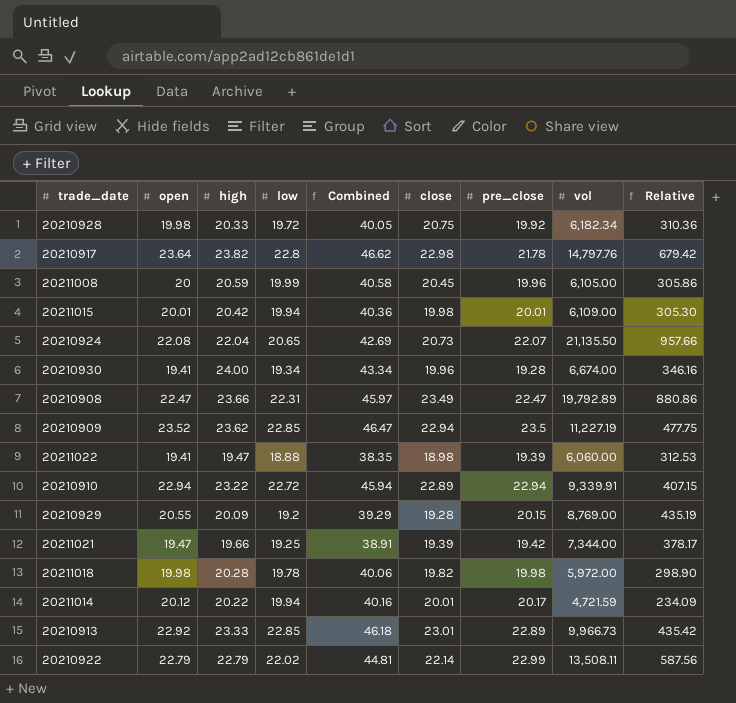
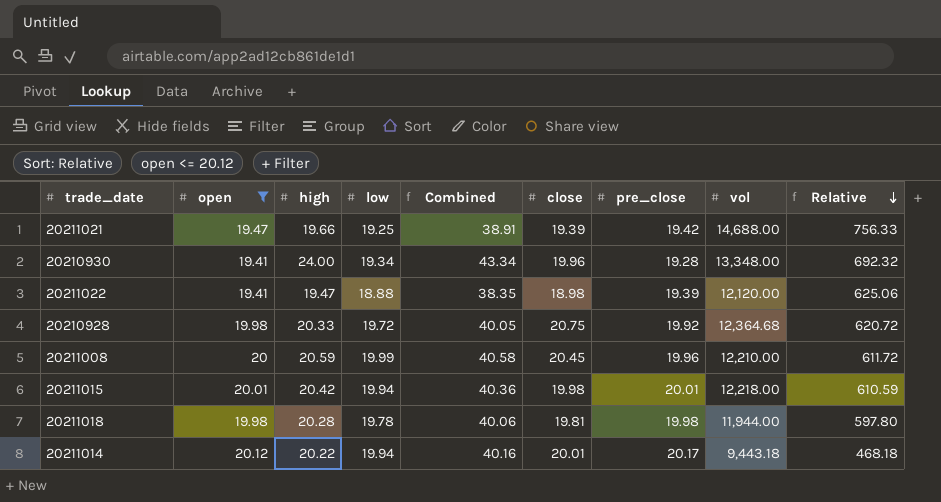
filter: none -> open <= 20.12
row order: none -> Relative descending
20211021 | vol: 7,344.00 -> 14,688.00
20211021 | Relative: 378.17 -> 756.33
20210930 | vol: 6,674.00 -> 13,348.00
20210930 | Relative: 346.16 -> 692.32
20211022 | vol: 6,060.00 -> 12,120.00
20211022 | Relative: 312.53 -> 625.06
20210928 | vol: 6,182.34 -> 12,364.68
20210928 | Relative: 310.36 -> 620.72
20211008 | vol: 6,105.00 -> 12,210.00
20211008 | Relative: 305.86 -> 611.72
20211015 | vol: 6,109.00 -> 12,218.00
20211015 | Relative: 305.30 -> 610.59
20211018 | close: 19.82 -> 19.81
20211018 | vol: 5,972.00 -> 11,944.00
20211018 | Relative: 298.90 -> 597.80
20211014 | vol: 4,721.59 -> 9,443.18
20211014 | Relative: 234.09 -> 468.18

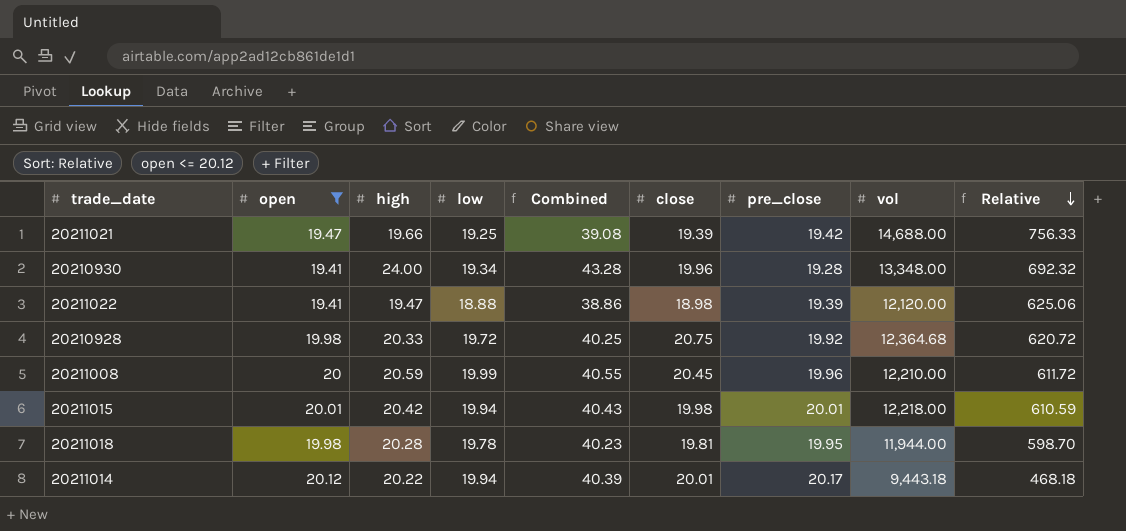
column Combined | formula: [high] + [low] -> [high] + [pre_close]
20211018 | pre_close: 19.98 -> 19.95
20211018 | Relative: 597.80 -> 598.70

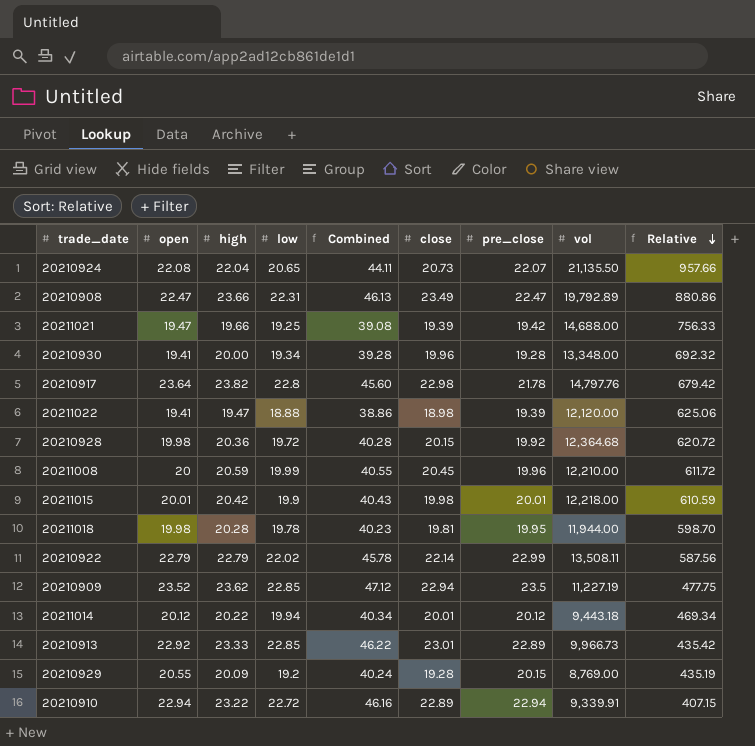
filter: open <= 20.12 -> none
20210930 | high: 24.00 -> 20.00
20210930 | Combined: 43.28 -> 39.28
20210928 | high: 20.33 -> 20.36
20210928 | Combined: 40.25 -> 40.28
20210928 | close: 20.75 -> 20.15
20211015 | low: 19.94 -> 19.9
20211014 | Combined: 40.39 -> 40.34
20211014 | pre_close: 20.17 -> 20.12
20211014 | Relative: 468.18 -> 469.34

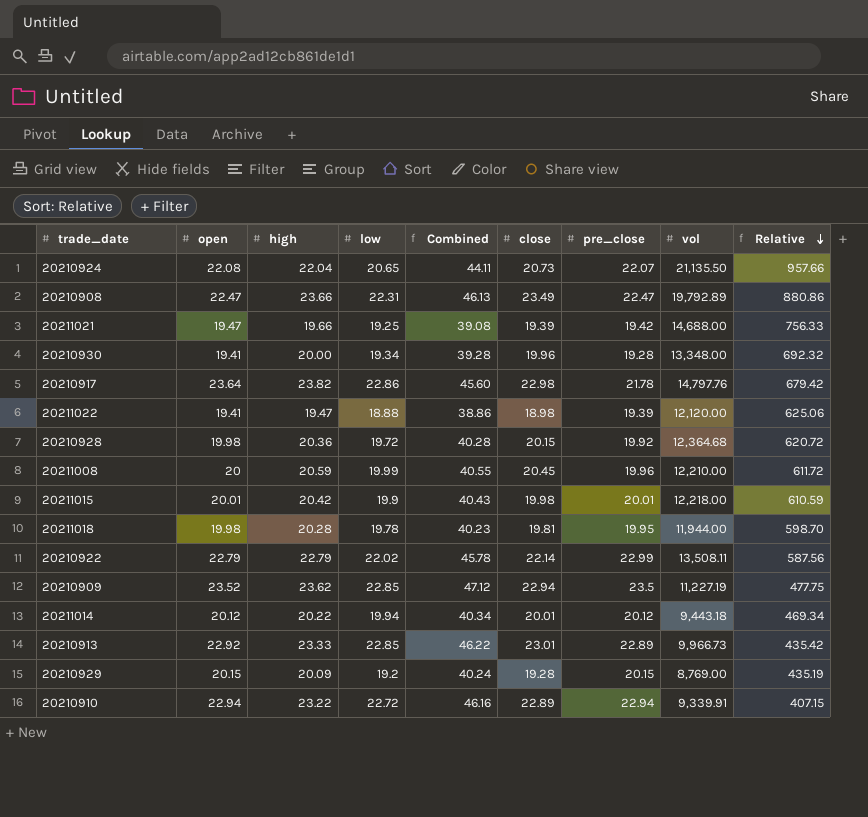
20210917 | low: 22.8 -> 22.86
20210929 | open: 20.55 -> 20.15

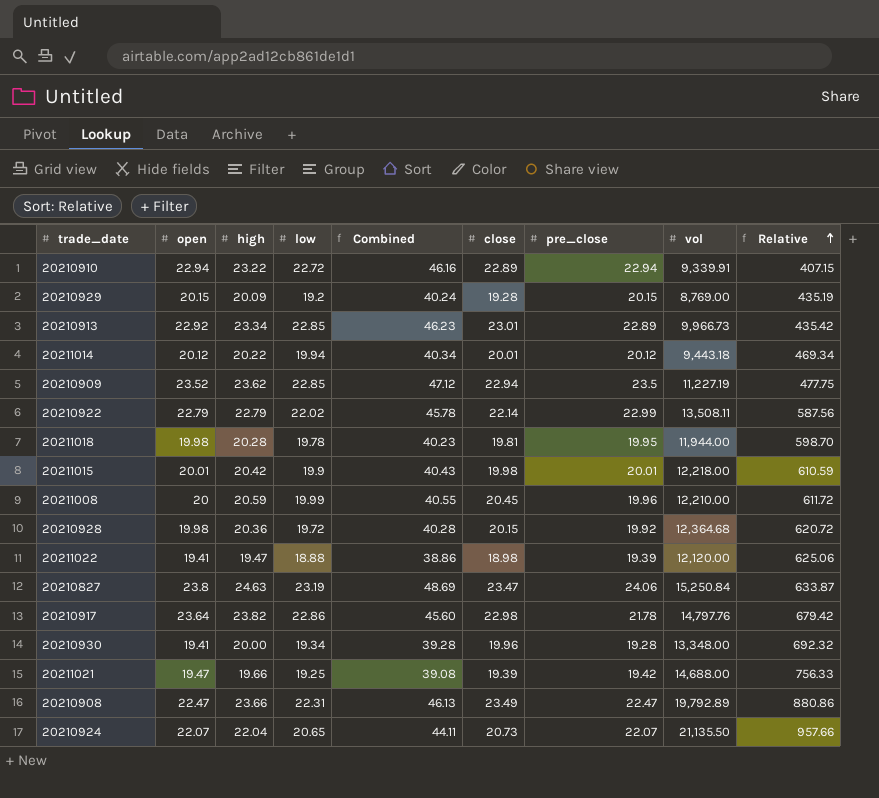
row order: Relative descending -> Relative ascending
20210913 | high: 23.33 -> 23.34
20210913 | Combined: 46.22 -> 46.23
row 20210827: none -> 23.8 | 24.63 | 23.19 | 48.69 | 23.47 | 24.06 | 15,250.84 | 633.87
20210924 | open: 22.08 -> 22.07

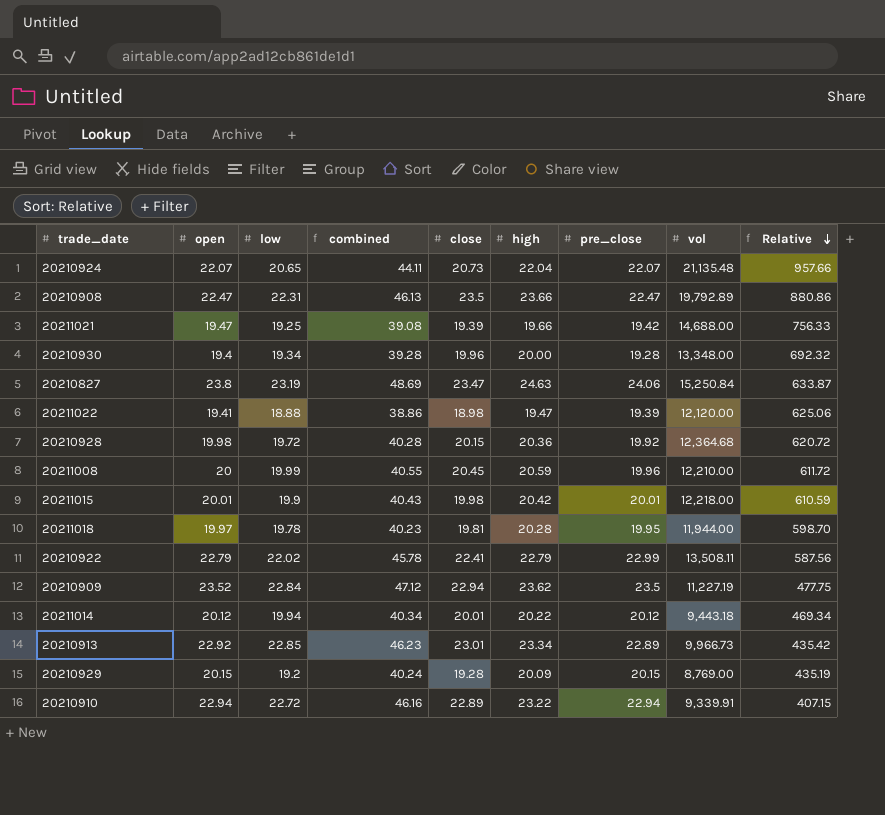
row order: Relative ascending -> Relative descending
column name: Combined -> combined
column high | position: 3 -> 6
row 20210917: 23.64 | 23.82 | 22.86 | 45.60 | 22.98 | 21.78 | 14,797.76 | 679.42 -> none
20210924 | vol: 21,135.50 -> 21,135.48
20210908 | close: 23.49 -> 23.5
20210930 | open: 19.41 -> 19.4
20211018 | open: 19.98 -> 19.97
20210922 | close: 22.14 -> 22.41
20210909 | low: 22.85 -> 22.84

